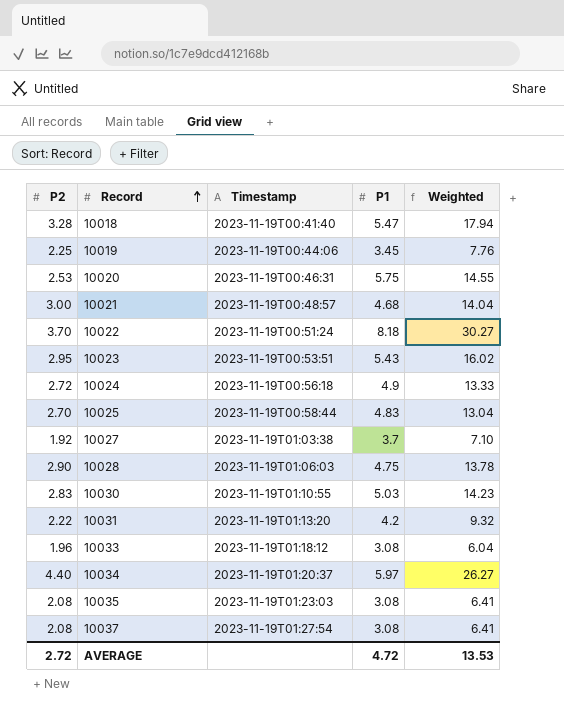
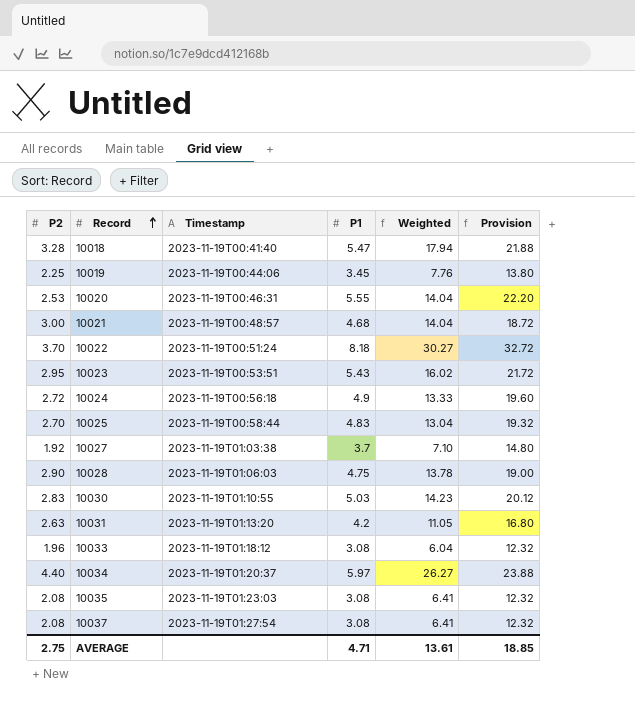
column Provision | formula: none -> [P1] * 4
10020 | P1: 5.75 -> 5.55
10020 | Weighted: 14.55 -> 14.04
10031 | P2: 2.22 -> 2.63
10031 | Weighted: 9.32 -> 11.05
AVERAGE | P2: 2.72 -> 2.75
AVERAGE | P1: 4.72 -> 4.71
AVERAGE | Weighted: 13.53 -> 13.61

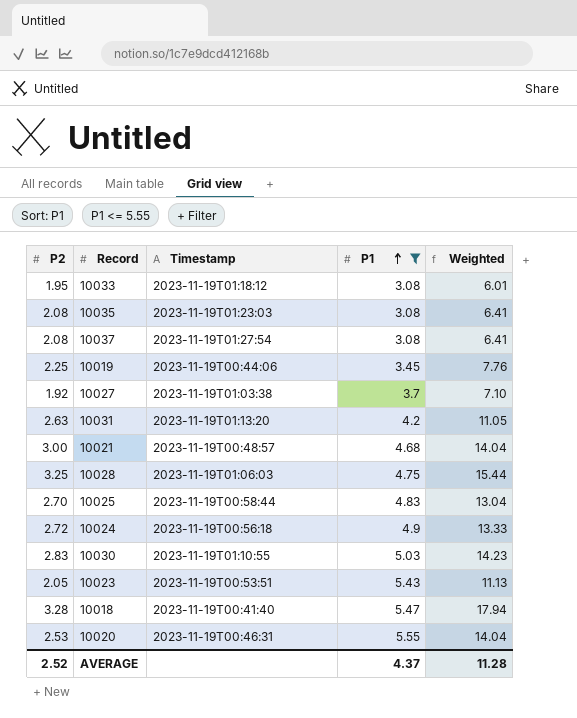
filter: none -> P1 <= 5.55
row order: Record ascending -> P1 ascending
column Provision | formula: [P1] * 4 -> none
10033 | P2: 1.96 -> 1.95
10033 | Weighted: 6.04 -> 6.01
10028 | P2: 2.90 -> 3.25
10028 | Weighted: 13.78 -> 15.44
10023 | P2: 2.95 -> 2.05
10023 | Weighted: 16.02 -> 11.13
AVERAGE | P2: 2.75 -> 2.52
AVERAGE | P1: 4.71 -> 4.37
AVERAGE | Weighted: 13.61 -> 11.28

